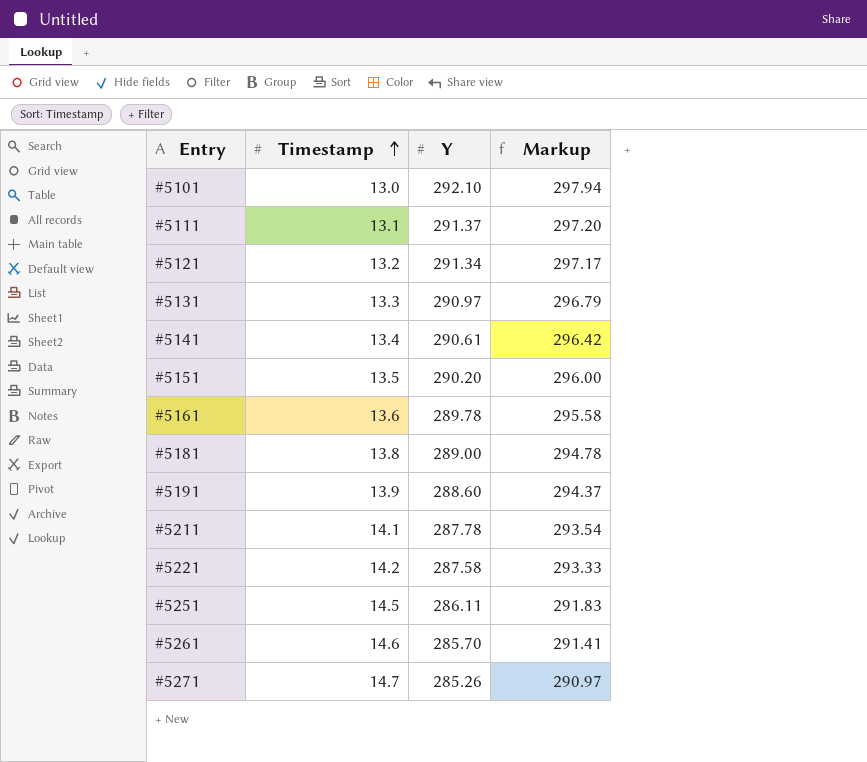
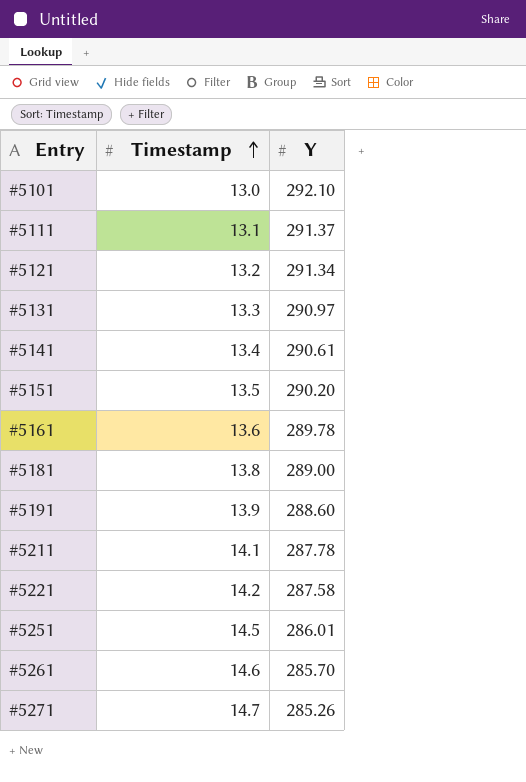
column Markup | formula: [Y] * 1.02 -> none
#5251 | Y: 286.11 -> 286.01

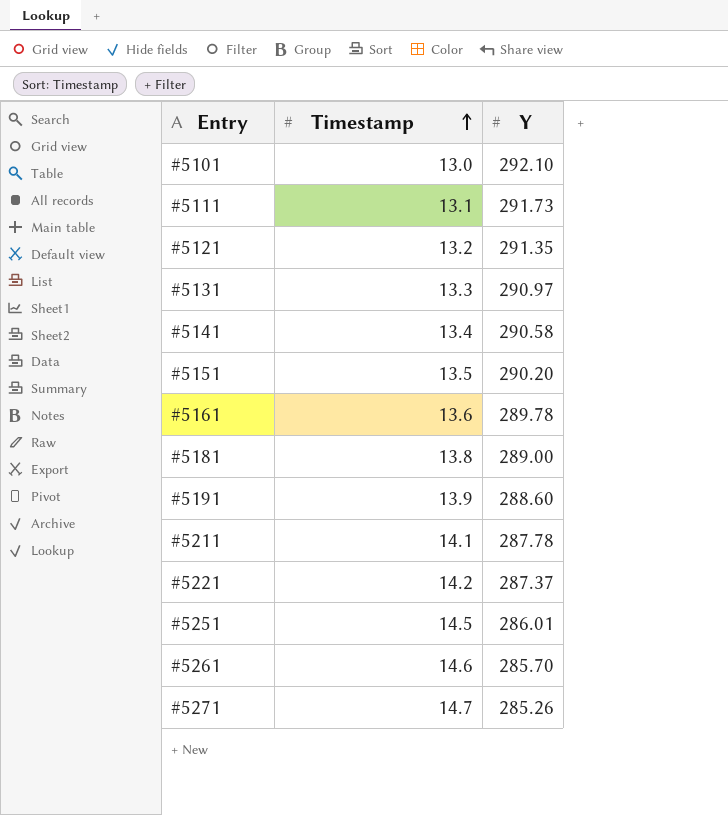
#5111 | Y: 291.37 -> 291.73
#5121 | Y: 291.34 -> 291.35
#5141 | Y: 290.61 -> 290.58
#5221 | Y: 287.58 -> 287.37

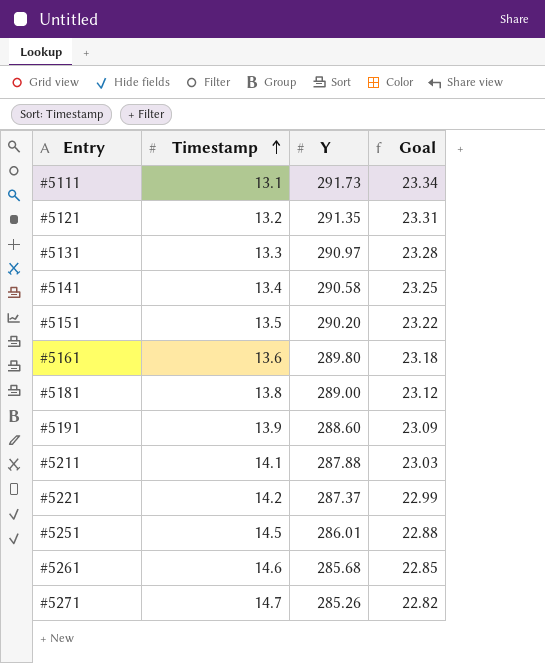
column Goal | formula: none -> [Y] * 0.08
row #5101: 13.0 | 292.10 -> none
#5161 | Y: 289.78 -> 289.80
#5211 | Y: 287.78 -> 287.88
#5261 | Y: 285.70 -> 285.68

